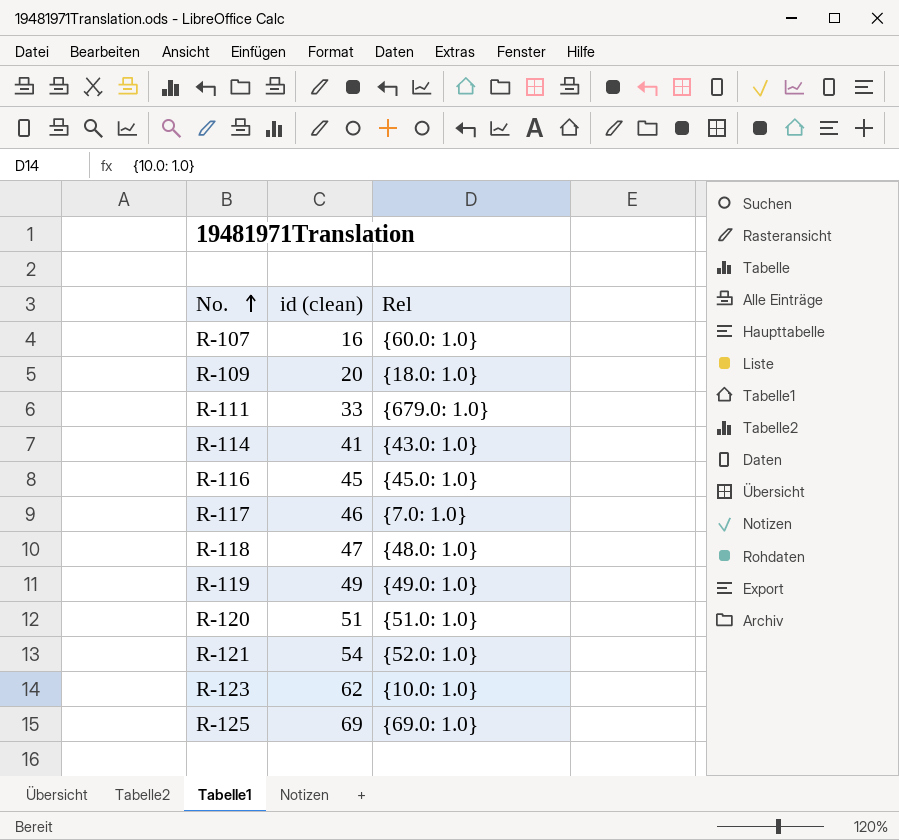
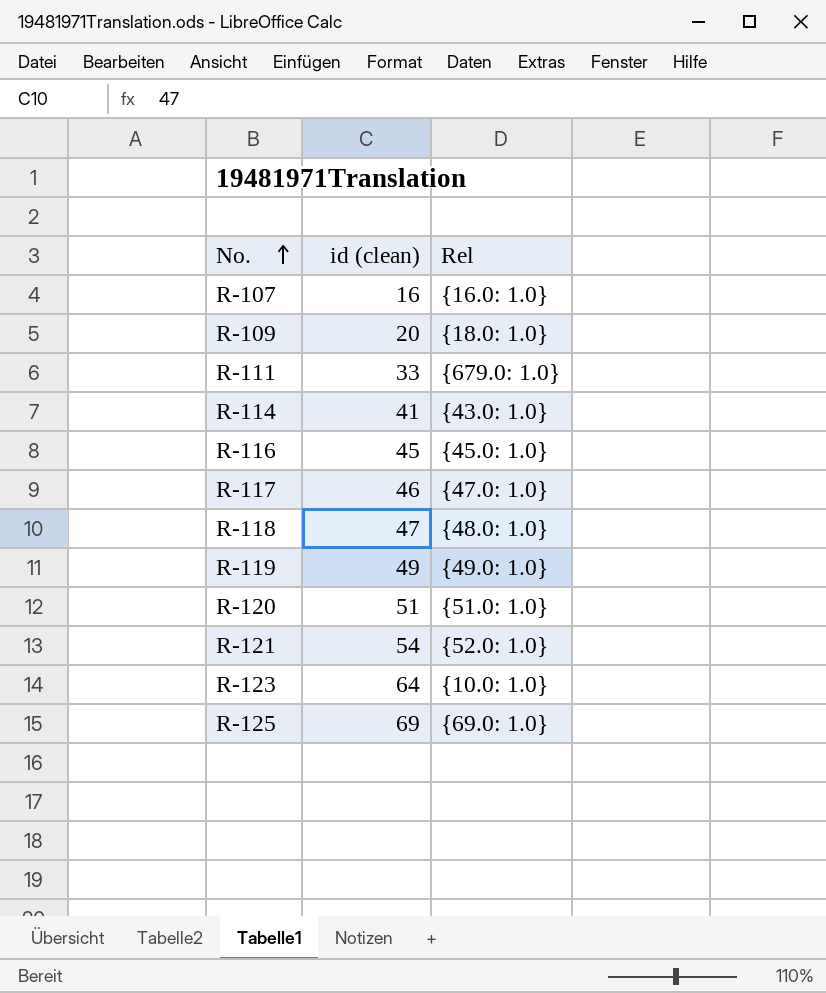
R-107 | Rel: {60.0: 1.0} -> {16.0: 1.0}
R-117 | Rel: {7.0: 1.0} -> {47.0: 1.0}
R-123 | id (clean): 62 -> 64

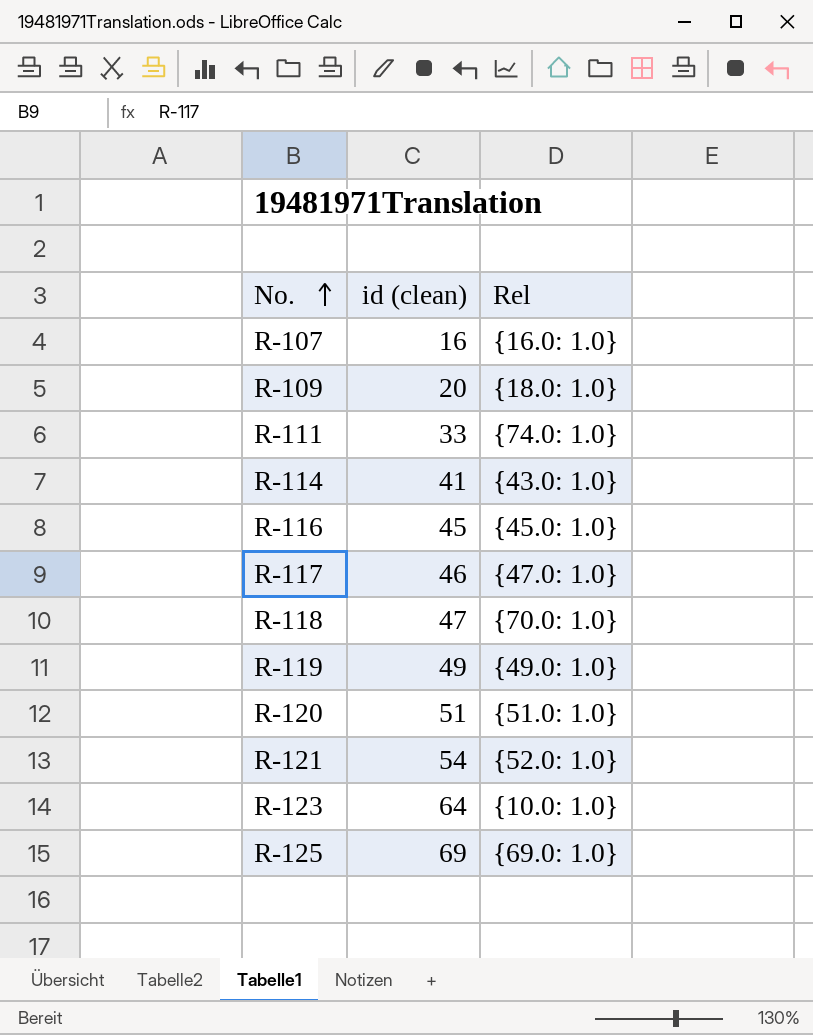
R-111 | Rel: {679.0: 1.0} -> {74.0: 1.0}
R-118 | Rel: {48.0: 1.0} -> {70.0: 1.0}

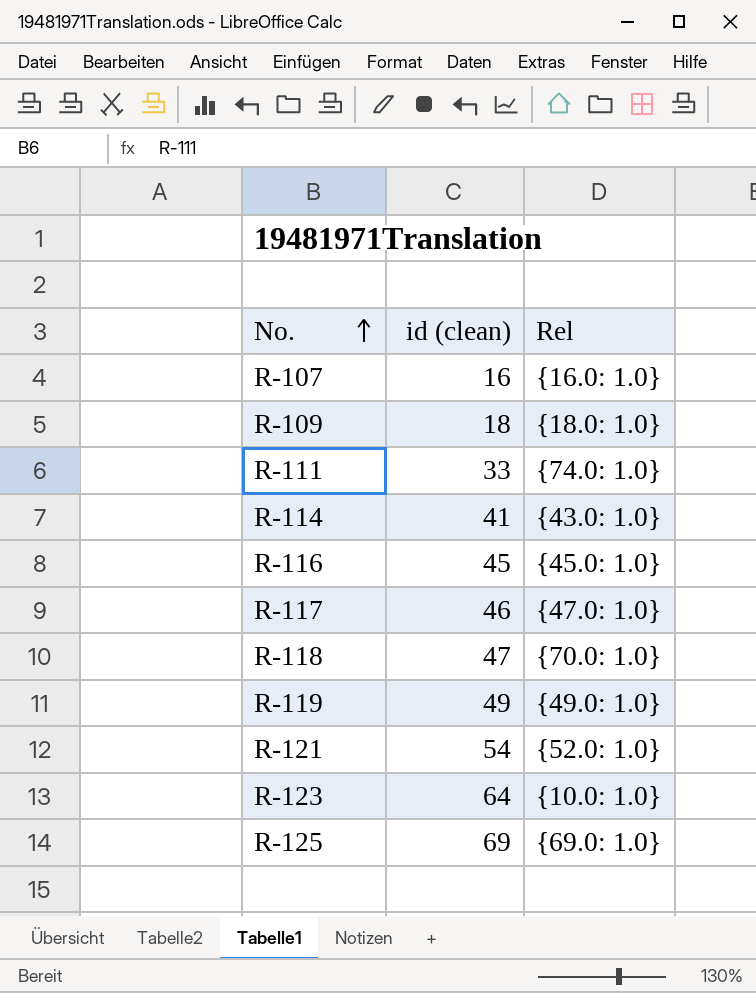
row R-120: 51 | {51.0: 1.0} -> none
R-109 | id (clean): 20 -> 18

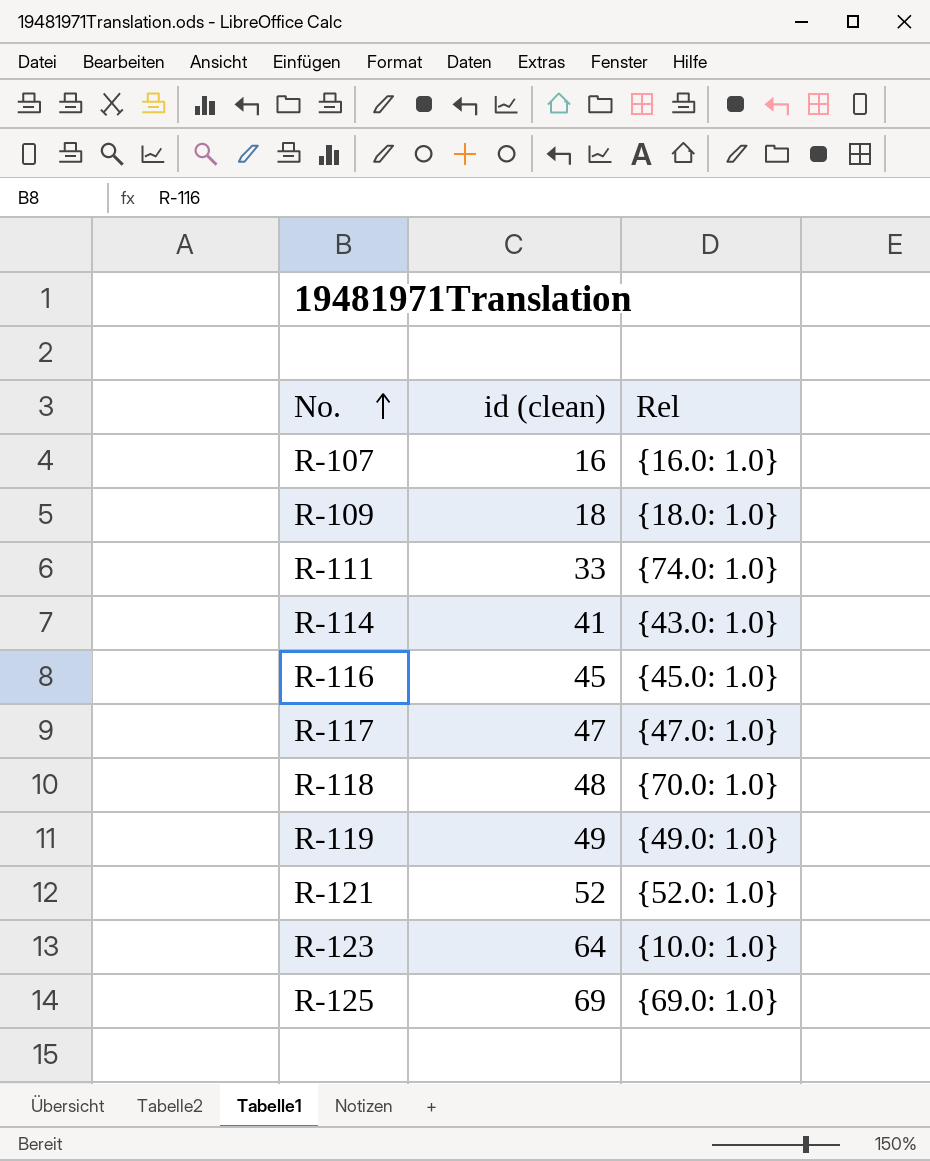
R-117 | id (clean): 46 -> 47
R-118 | id (clean): 47 -> 48
R-121 | id (clean): 54 -> 52

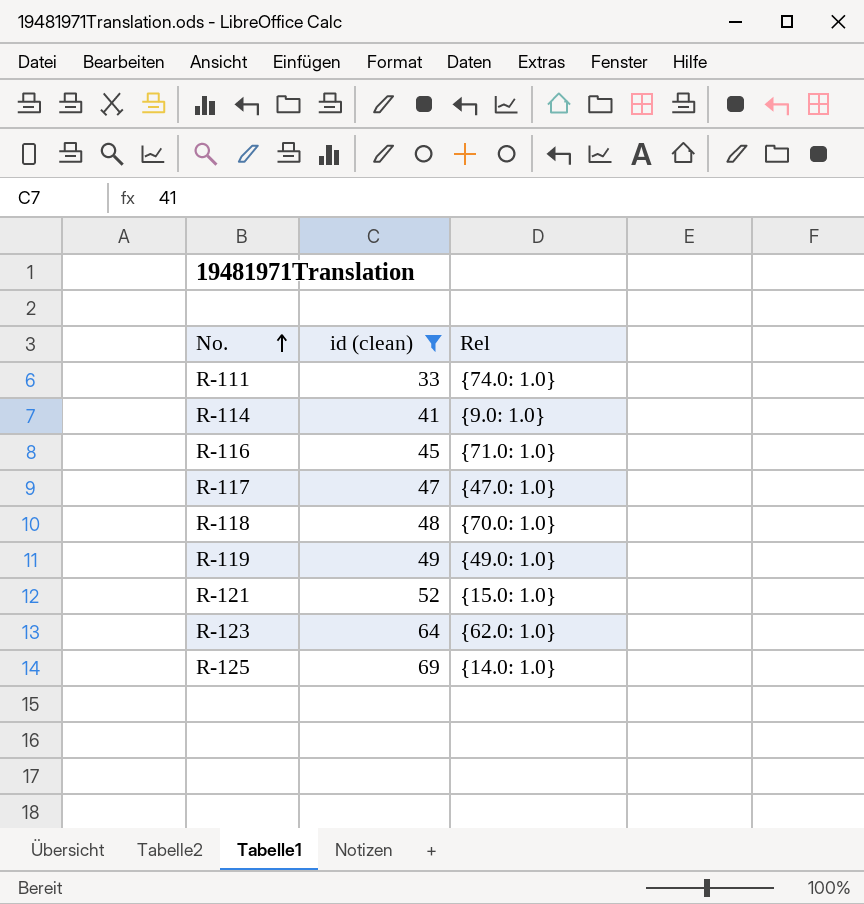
filter: none -> id (clean) >= 33
R-114 | Rel: {43.0: 1.0} -> {9.0: 1.0}
R-116 | Rel: {45.0: 1.0} -> {71.0: 1.0}
R-121 | Rel: {52.0: 1.0} -> {15.0: 1.0}
R-123 | Rel: {10.0: 1.0} -> {62.0: 1.0}
R-125 | Rel: {69.0: 1.0} -> {14.0: 1.0}

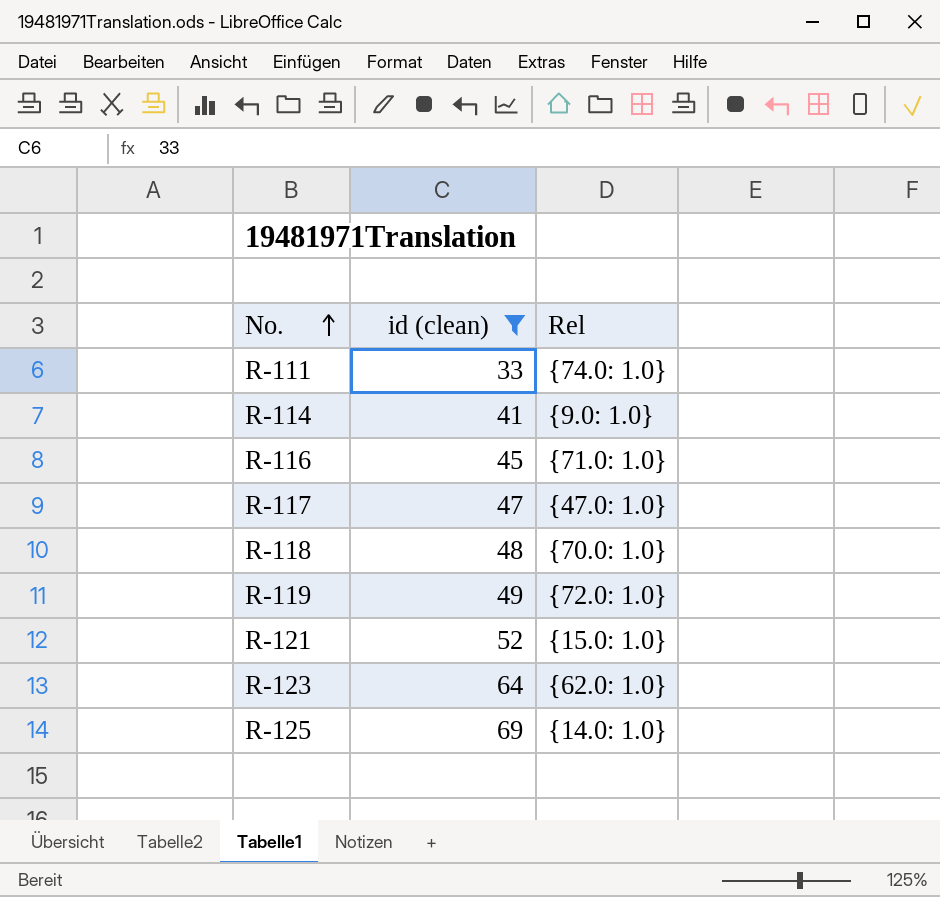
R-119 | Rel: {49.0: 1.0} -> {72.0: 1.0}

